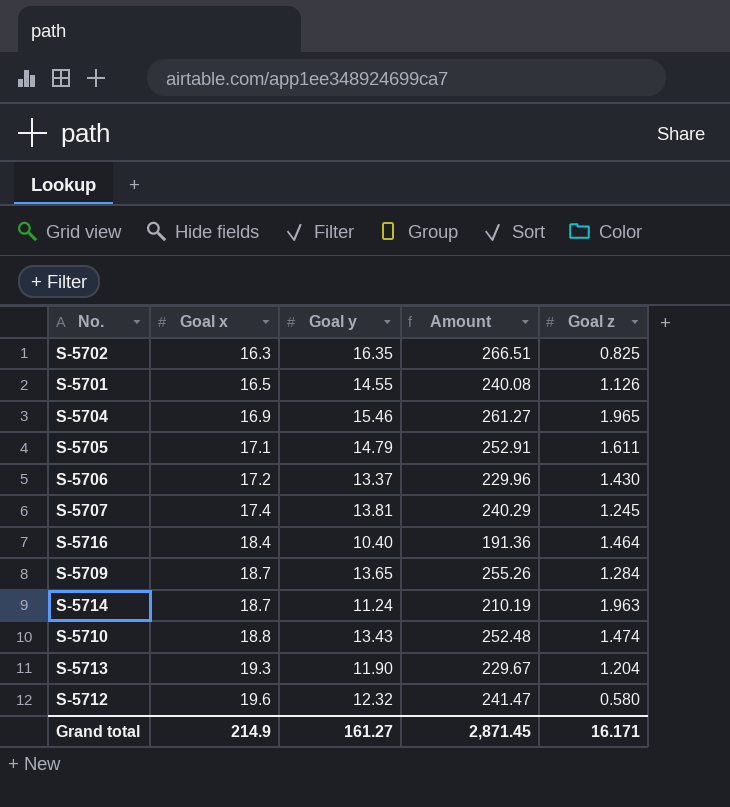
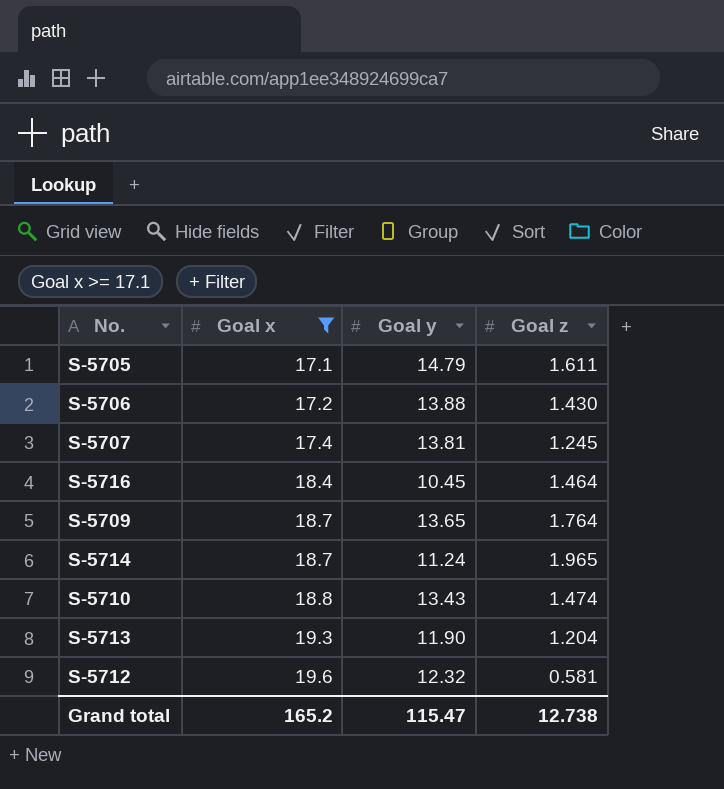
filter: none -> Goal x >= 17.1
column Amount | formula: [Goal x] * [Goal y] -> none
S-5706 | Goal y: 13.37 -> 13.88
S-5716 | Goal y: 10.40 -> 10.45
S-5709 | Goal z: 1.284 -> 1.764
S-5714 | Goal z: 1.963 -> 1.965
S-5712 | Goal z: 0.580 -> 0.581
Grand total | Goal x: 214.9 -> 165.2
Grand total | Goal y: 161.27 -> 115.47
Grand total | Goal z: 16.171 -> 12.738

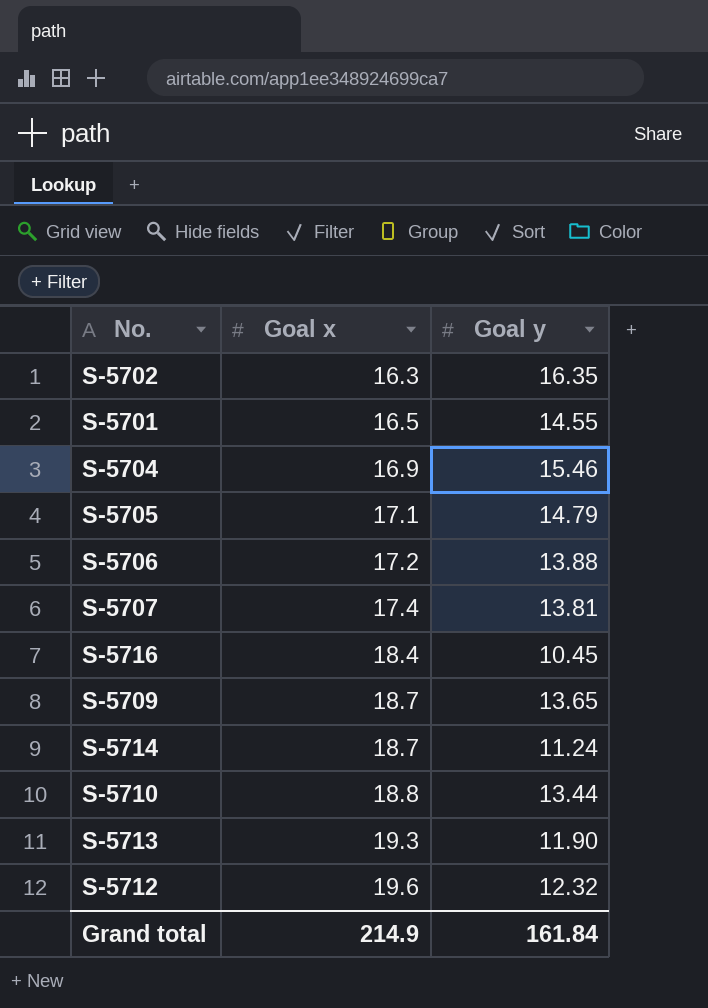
filter: Goal x >= 17.1 -> none
column Goal z | position: 4 -> none
S-5710 | Goal y: 13.43 -> 13.44
Grand total | Goal x: 165.2 -> 214.9
Grand total | Goal y: 115.47 -> 161.84

